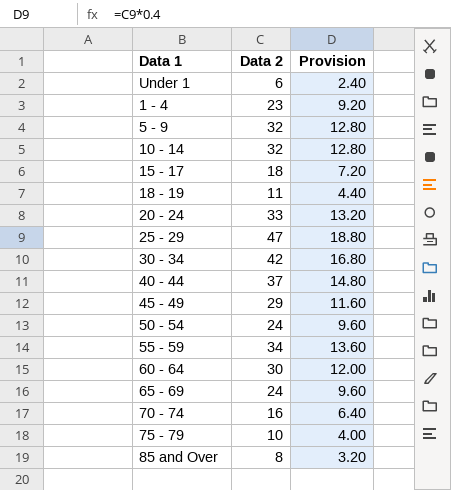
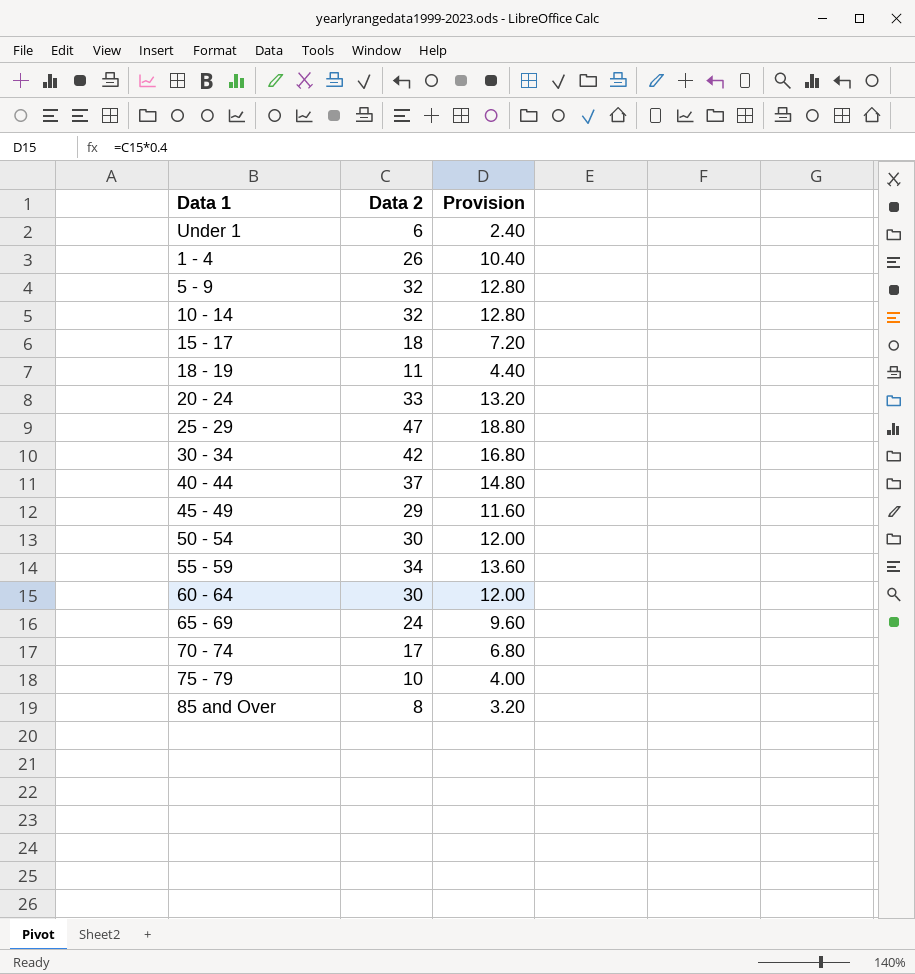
1 - 4 | Data 2: 23 -> 26
1 - 4 | Provision: 9.20 -> 10.40
50 - 54 | Data 2: 24 -> 30
50 - 54 | Provision: 9.60 -> 12.00
70 - 74 | Data 2: 16 -> 17
70 - 74 | Provision: 6.40 -> 6.80

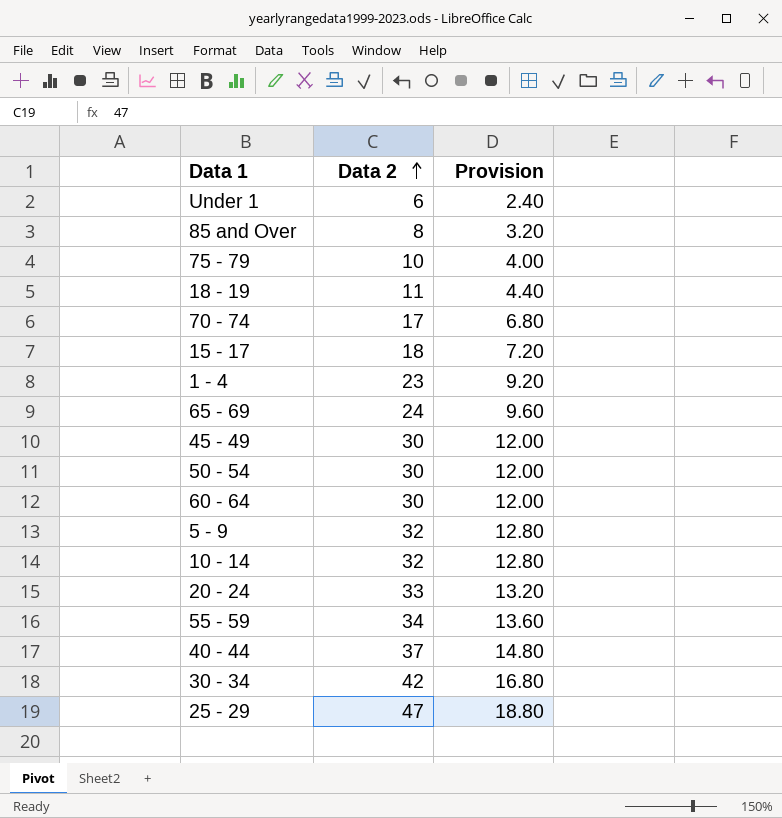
row order: none -> Data 2 ascending
1 - 4 | Data 2: 26 -> 23
1 - 4 | Provision: 10.40 -> 9.20
45 - 49 | Data 2: 29 -> 30
45 - 49 | Provision: 11.60 -> 12.00

